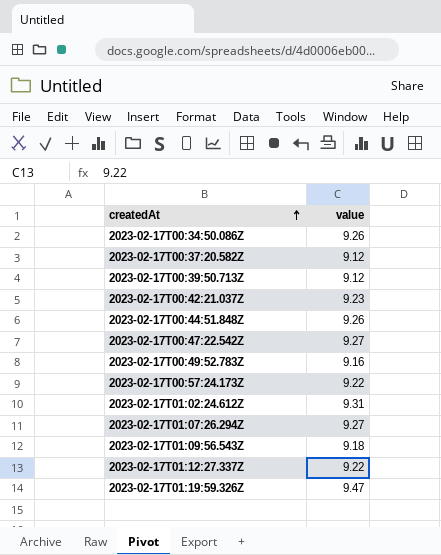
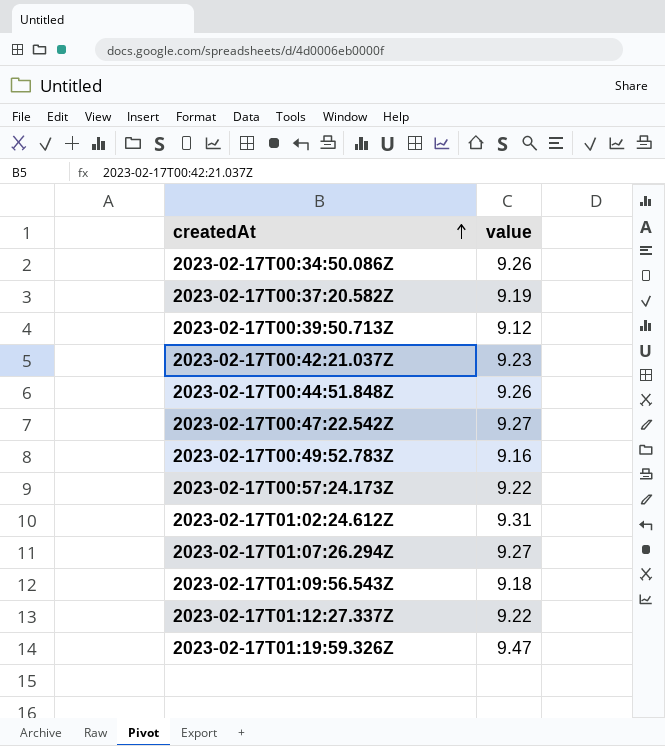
2023-02-17T00:37:20.582Z | value: 9.12 -> 9.19

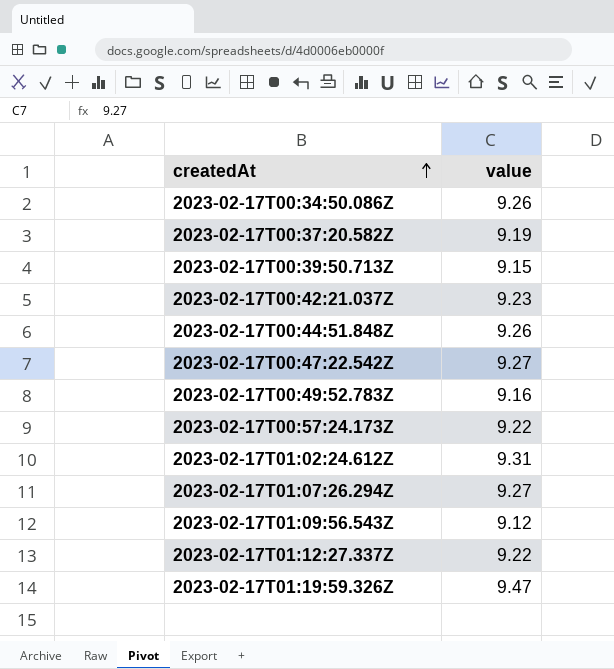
2023-02-17T00:39:50.713Z | value: 9.12 -> 9.15
2023-02-17T01:09:56.543Z | value: 9.18 -> 9.12

